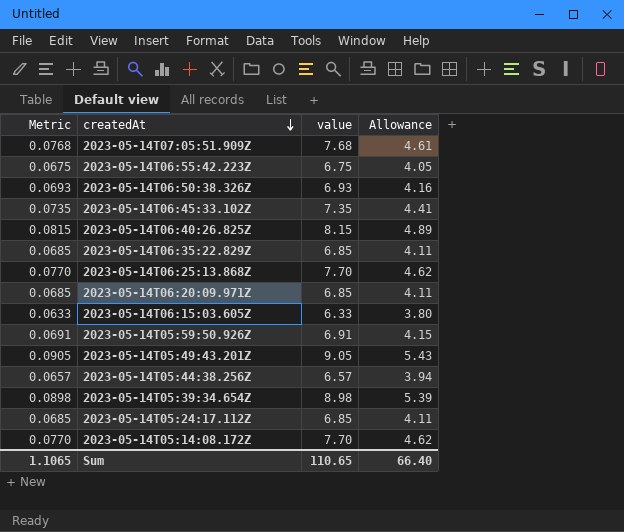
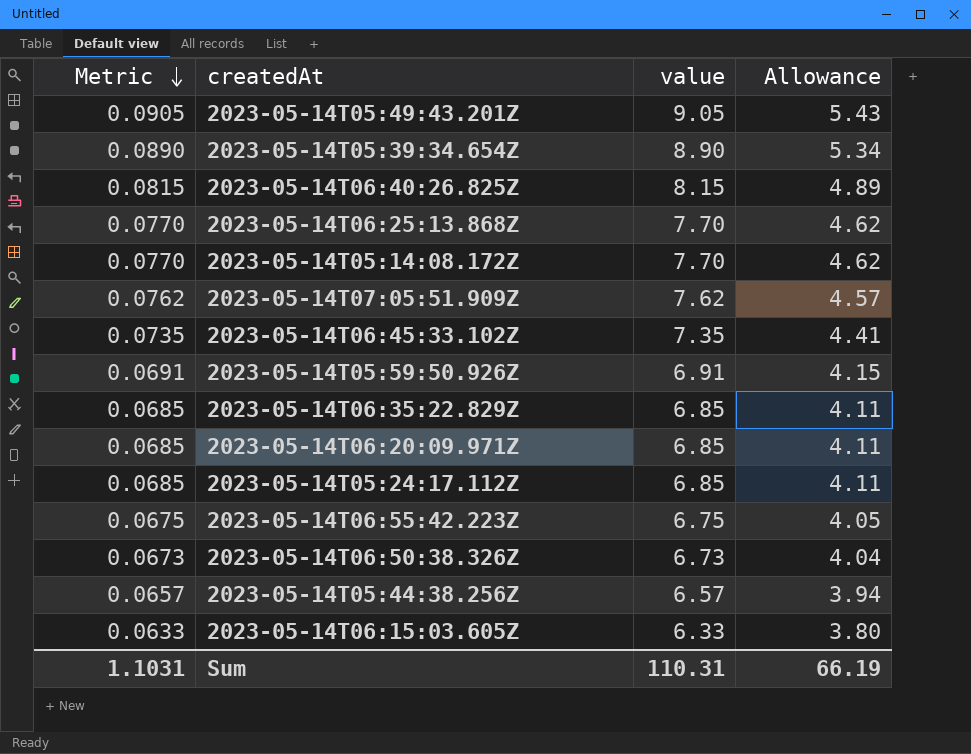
row order: createdAt descending -> Metric descending
2023-05-14T05:39:34.654Z | Metric: 0.0898 -> 0.0890
2023-05-14T05:39:34.654Z | value: 8.98 -> 8.90
2023-05-14T05:39:34.654Z | Allowance: 5.39 -> 5.34
2023-05-14T07:05:51.909Z | Metric: 0.0768 -> 0.0762
2023-05-14T07:05:51.909Z | value: 7.68 -> 7.62
2023-05-14T07:05:51.909Z | Allowance: 4.61 -> 4.57
2023-05-14T06:50:38.326Z | Metric: 0.0693 -> 0.0673
2023-05-14T06:50:38.326Z | value: 6.93 -> 6.73
2023-05-14T06:50:38.326Z | Allowance: 4.16 -> 4.04
Sum | Metric: 1.1065 -> 1.1031
Sum | value: 110.65 -> 110.31
Sum | Allowance: 66.40 -> 66.19

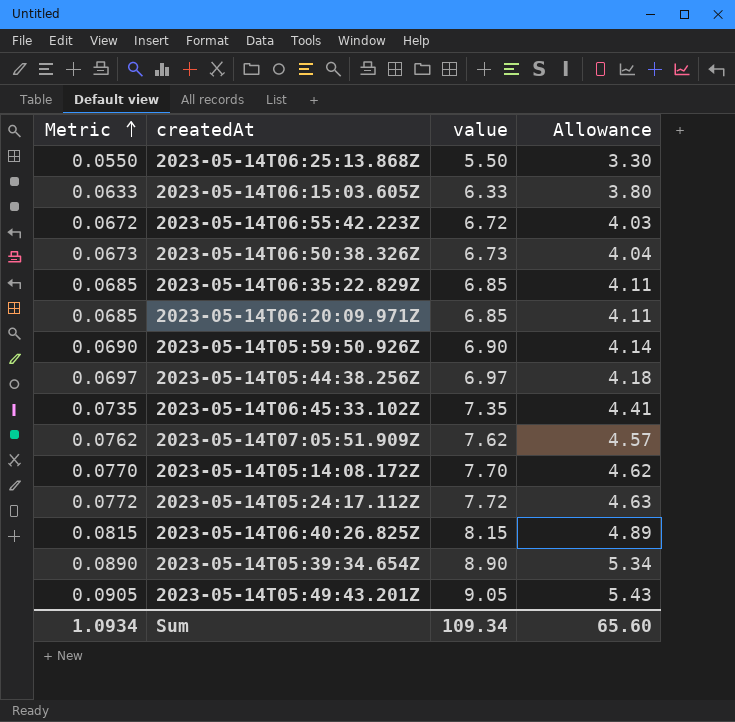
row order: Metric descending -> Metric ascending
2023-05-14T06:25:13.868Z | Metric: 0.0770 -> 0.0550
2023-05-14T06:25:13.868Z | value: 7.70 -> 5.50
2023-05-14T06:25:13.868Z | Allowance: 4.62 -> 3.30
2023-05-14T06:55:42.223Z | Metric: 0.0675 -> 0.0672
2023-05-14T06:55:42.223Z | value: 6.75 -> 6.72
2023-05-14T06:55:42.223Z | Allowance: 4.05 -> 4.03
2023-05-14T05:59:50.926Z | Metric: 0.0691 -> 0.0690
2023-05-14T05:59:50.926Z | value: 6.91 -> 6.90
2023-05-14T05:59:50.926Z | Allowance: 4.15 -> 4.14
2023-05-14T05:44:38.256Z | Metric: 0.0657 -> 0.0697
2023-05-14T05:44:38.256Z | value: 6.57 -> 6.97
2023-05-14T05:44:38.256Z | Allowance: 3.94 -> 4.18
2023-05-14T05:24:17.112Z | Metric: 0.0685 -> 0.0772
2023-05-14T05:24:17.112Z | value: 6.85 -> 7.72
2023-05-14T05:24:17.112Z | Allowance: 4.11 -> 4.63
Sum | Metric: 1.1031 -> 1.0934
Sum | value: 110.31 -> 109.34
Sum | Allowance: 66.19 -> 65.60

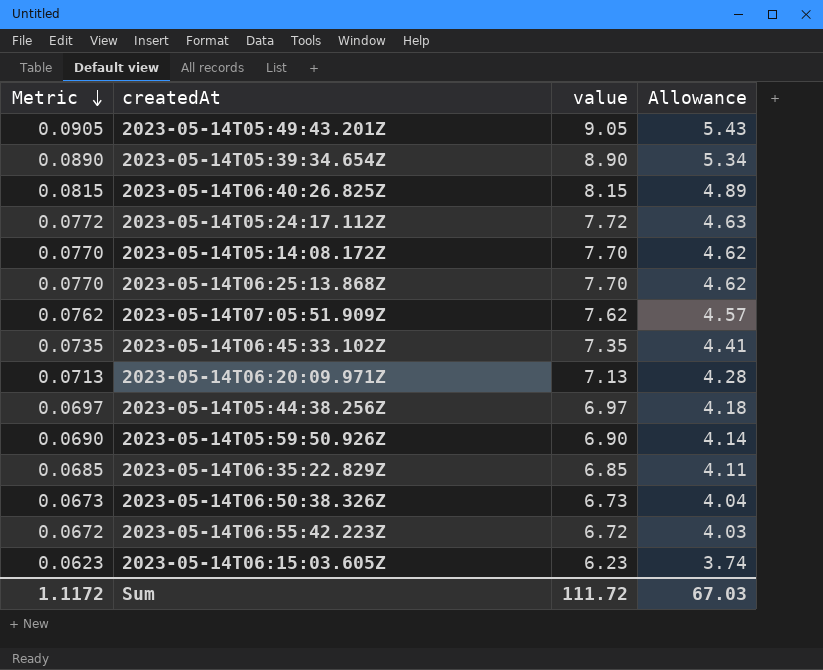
row order: Metric ascending -> Metric descending
2023-05-14T06:25:13.868Z | Metric: 0.0550 -> 0.0770
2023-05-14T06:25:13.868Z | value: 5.50 -> 7.70
2023-05-14T06:25:13.868Z | Allowance: 3.30 -> 4.62
2023-05-14T06:20:09.971Z | Metric: 0.0685 -> 0.0713
2023-05-14T06:20:09.971Z | value: 6.85 -> 7.13
2023-05-14T06:20:09.971Z | Allowance: 4.11 -> 4.28
2023-05-14T06:15:03.605Z | Metric: 0.0633 -> 0.0623
2023-05-14T06:15:03.605Z | value: 6.33 -> 6.23
2023-05-14T06:15:03.605Z | Allowance: 3.80 -> 3.74
Sum | Metric: 1.0934 -> 1.1172
Sum | value: 109.34 -> 111.72
Sum | Allowance: 65.60 -> 67.03

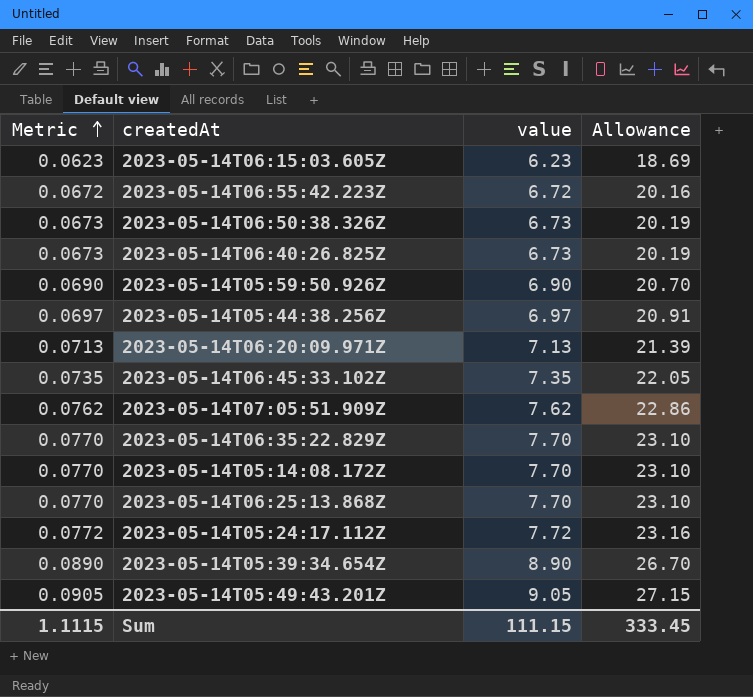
row order: Metric descending -> Metric ascending
column Allowance | formula: [value] * 0.6 -> [value] * 3
2023-05-14T06:40:26.825Z | Metric: 0.0815 -> 0.0673
2023-05-14T06:40:26.825Z | value: 8.15 -> 6.73
2023-05-14T06:35:22.829Z | Metric: 0.0685 -> 0.0770
2023-05-14T06:35:22.829Z | value: 6.85 -> 7.70
Sum | Metric: 1.1172 -> 1.1115
Sum | value: 111.72 -> 111.15
Sum | Allowance: 67.03 -> 333.45

